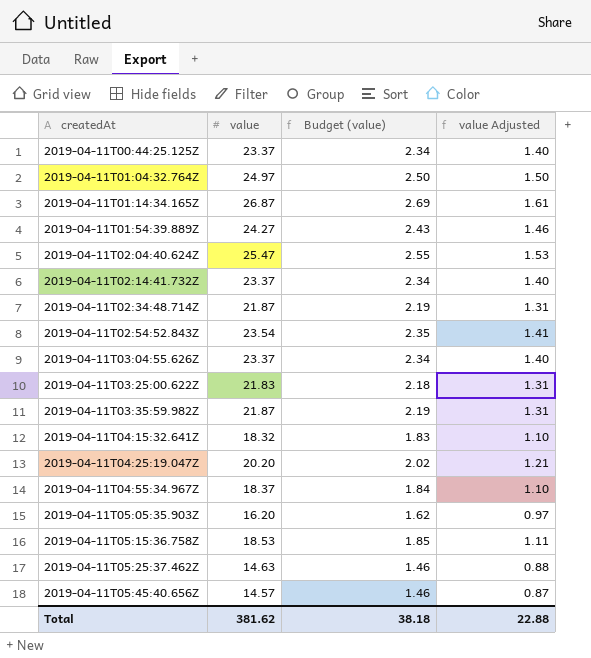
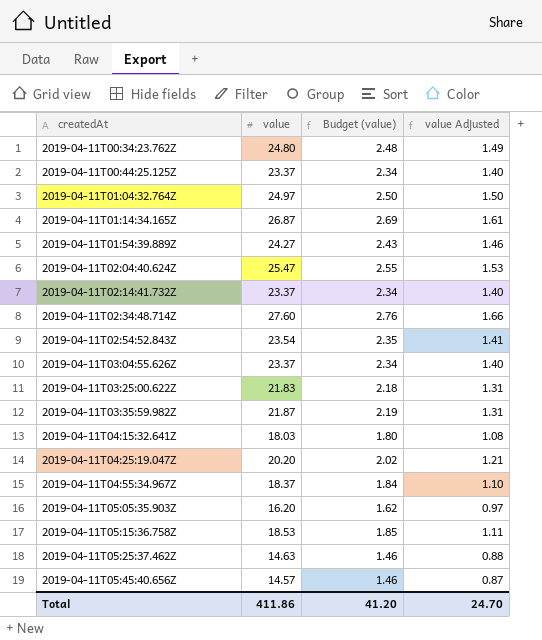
row 2019-04-11T00:34:23.762Z: none -> 24.80 | 2.48 | 1.49
2019-04-11T02:34:48.714Z | value: 21.87 -> 27.60
2019-04-11T02:34:48.714Z | Budget (value): 2.19 -> 2.76
2019-04-11T02:34:48.714Z | value Adjusted: 1.31 -> 1.66
2019-04-11T04:15:32.641Z | value: 18.32 -> 18.03
2019-04-11T04:15:32.641Z | Budget (value): 1.83 -> 1.80
2019-04-11T04:15:32.641Z | value Adjusted: 1.10 -> 1.08
Total | value: 381.62 -> 411.86
Total | Budget (value): 38.18 -> 41.20
Total | value Adjusted: 22.88 -> 24.70

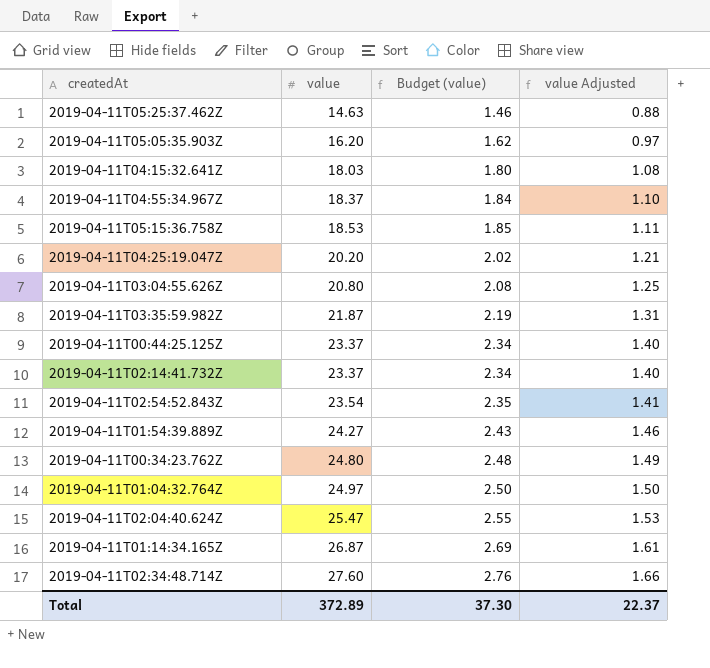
row order: createdAt ascending -> value ascending
row 2019-04-11T03:25:00.622Z: 21.83 | 2.18 | 1.31 -> none
row 2019-04-11T05:45:40.656Z: 14.57 | 1.46 | 0.87 -> none
2019-04-11T03:04:55.626Z | value: 23.37 -> 20.80
2019-04-11T03:04:55.626Z | Budget (value): 2.34 -> 2.08
2019-04-11T03:04:55.626Z | value Adjusted: 1.40 -> 1.25
Total | value: 411.86 -> 372.89
Total | Budget (value): 41.20 -> 37.30
Total | value Adjusted: 24.70 -> 22.37

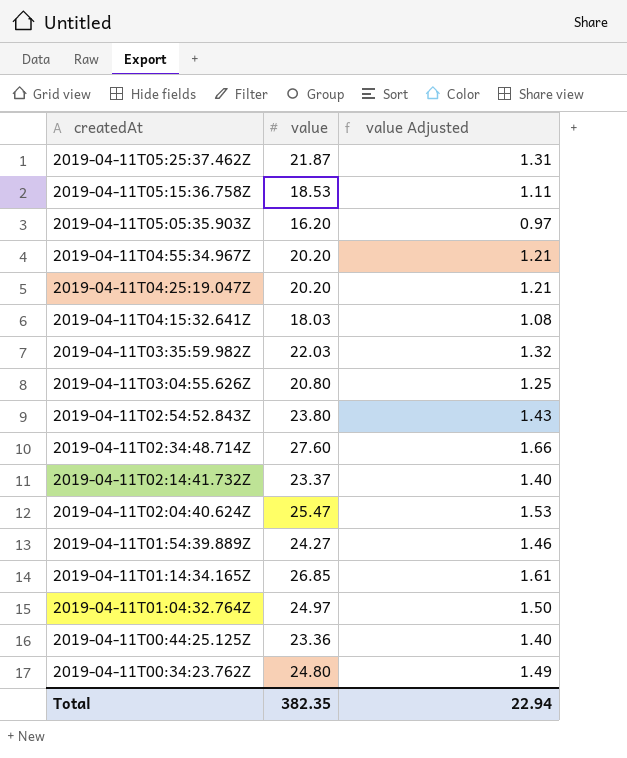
row order: value ascending -> createdAt descending
column Budget (value) | formula: [value] * 0.1 -> none
2019-04-11T05:25:37.462Z | value: 14.63 -> 21.87
2019-04-11T05:25:37.462Z | value Adjusted: 0.88 -> 1.31
2019-04-11T04:55:34.967Z | value: 18.37 -> 20.20
2019-04-11T04:55:34.967Z | value Adjusted: 1.10 -> 1.21
2019-04-11T03:35:59.982Z | value: 21.87 -> 22.03
2019-04-11T03:35:59.982Z | value Adjusted: 1.31 -> 1.32
2019-04-11T02:54:52.843Z | value: 23.54 -> 23.80
2019-04-11T02:54:52.843Z | value Adjusted: 1.41 -> 1.43
2019-04-11T01:14:34.165Z | value: 26.87 -> 26.85
2019-04-11T00:44:25.125Z | value: 23.37 -> 23.36
Total | value: 372.89 -> 382.35
Total | value Adjusted: 22.37 -> 22.94

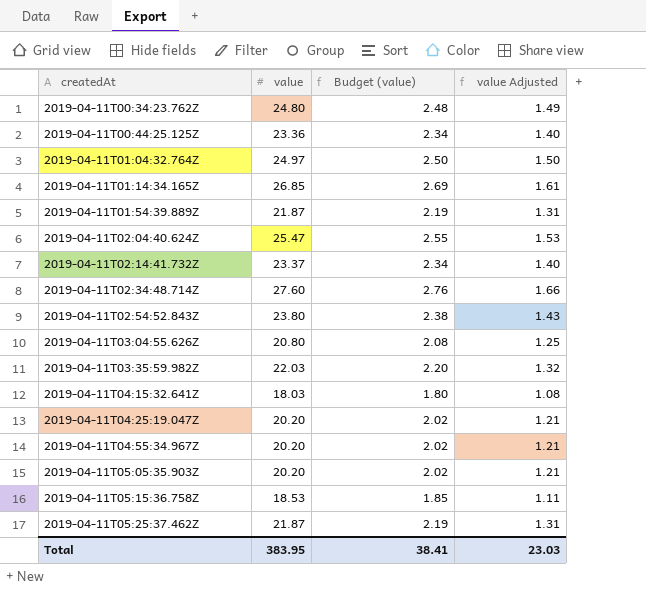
row order: createdAt descending -> createdAt ascending
column Budget (value) | formula: none -> [value] * 0.1
2019-04-11T01:54:39.889Z | value: 24.27 -> 21.87
2019-04-11T01:54:39.889Z | value Adjusted: 1.46 -> 1.31
2019-04-11T05:05:35.903Z | value: 16.20 -> 20.20
2019-04-11T05:05:35.903Z | value Adjusted: 0.97 -> 1.21
Total | value: 382.35 -> 383.95
Total | value Adjusted: 22.94 -> 23.03

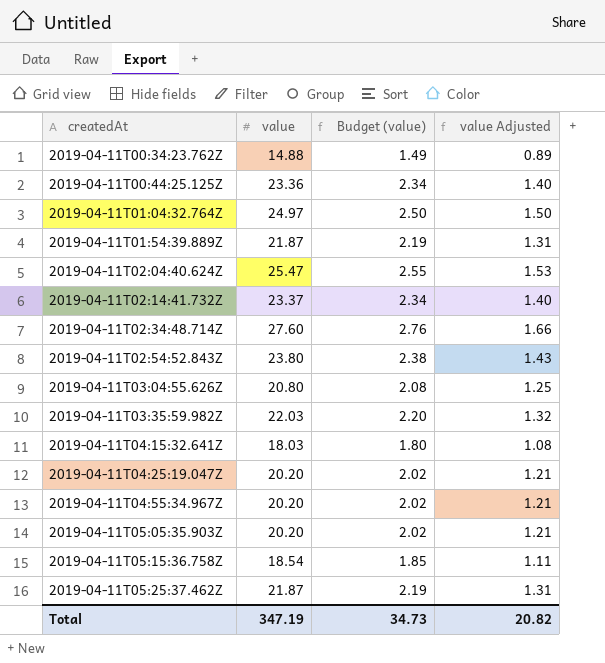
row 2019-04-11T01:14:34.165Z: 26.85 | 2.69 | 1.61 -> none
2019-04-11T00:34:23.762Z | value: 24.80 -> 14.88
2019-04-11T00:34:23.762Z | Budget (value): 2.48 -> 1.49
2019-04-11T00:34:23.762Z | value Adjusted: 1.49 -> 0.89
2019-04-11T05:15:36.758Z | value: 18.53 -> 18.54
Total | value: 383.95 -> 347.19
Total | Budget (value): 38.41 -> 34.73
Total | value Adjusted: 23.03 -> 20.82

